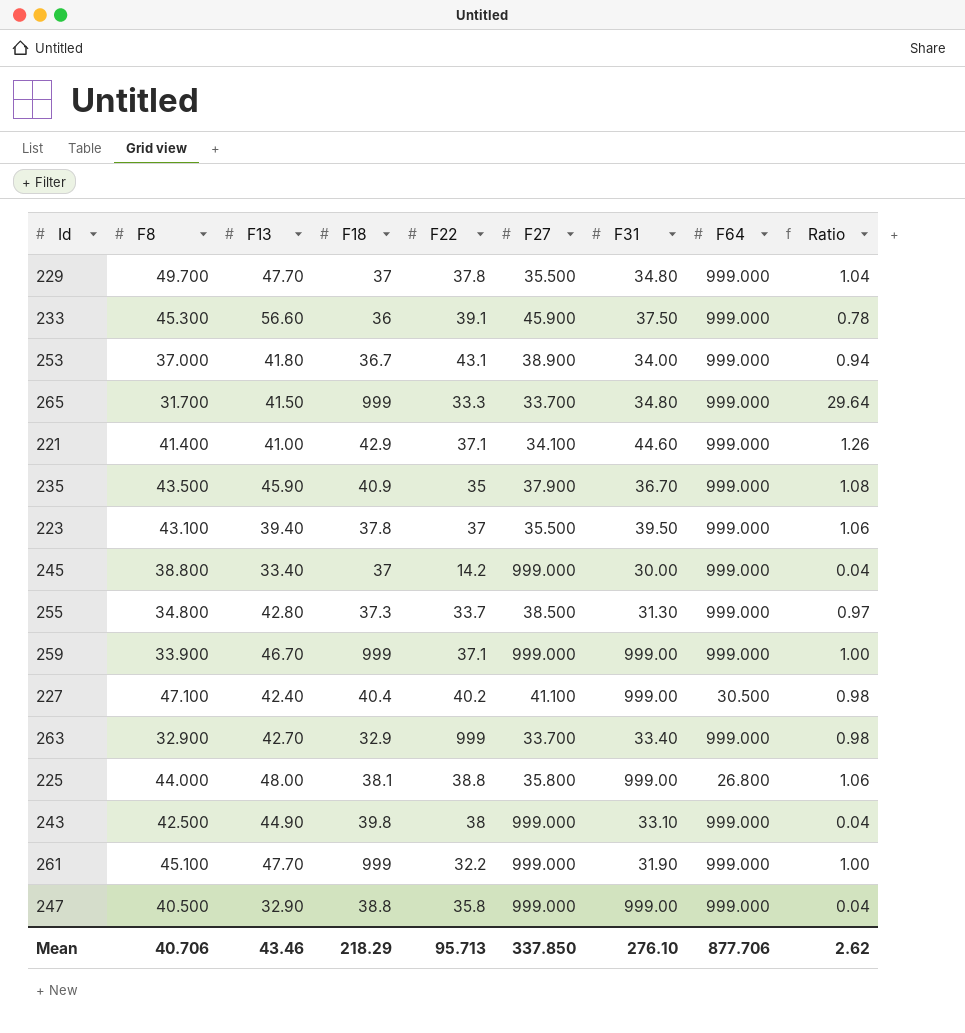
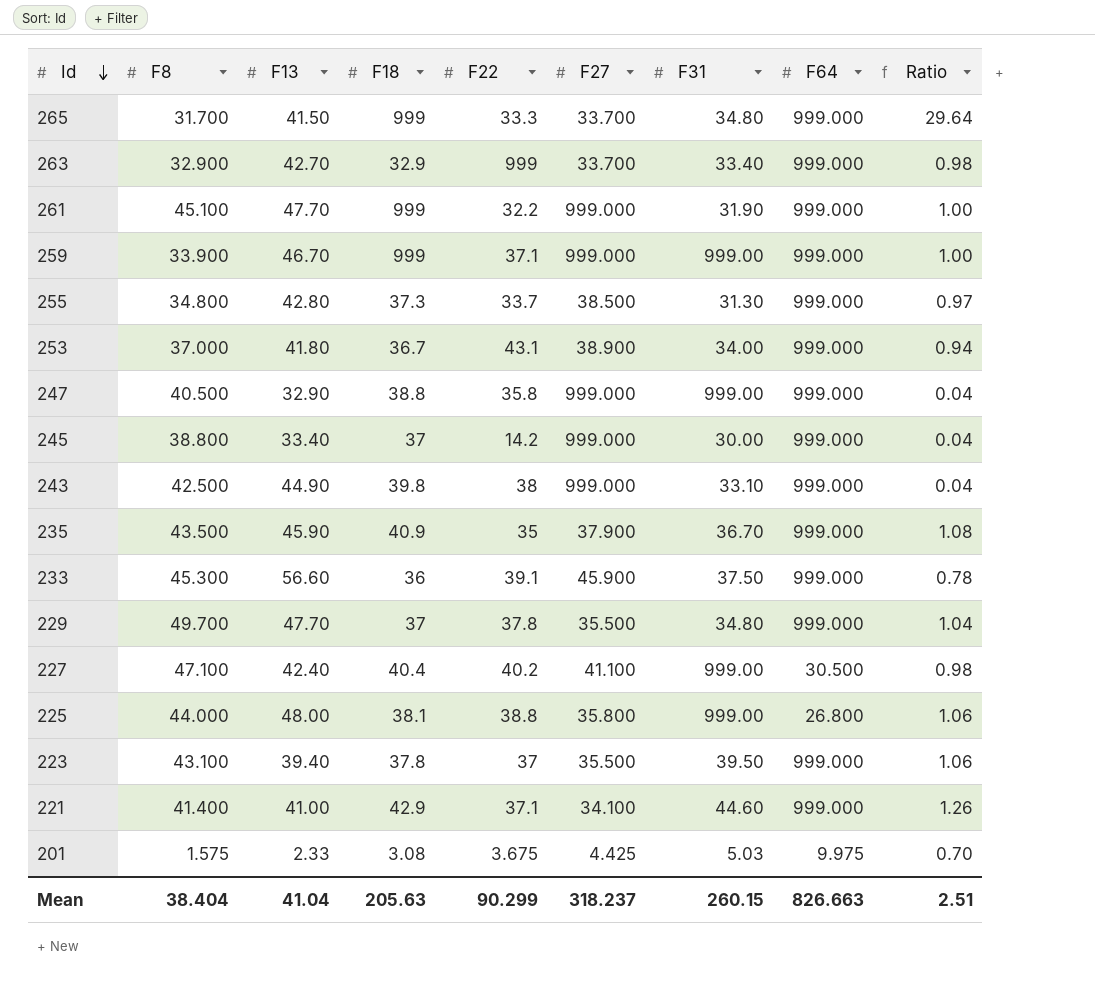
row order: none -> Id descending
row 201: none -> 1.575 | 2.33 | 3.08 | 3.675 | 4.425 | 5.03 | 9.975 | 0.70
Mean | F8: 40.706 -> 38.404
Mean | F13: 43.46 -> 41.04
Mean | F18: 218.29 -> 205.63
Mean | F22: 95.713 -> 90.299
Mean | F27: 337.850 -> 318.237
Mean | F31: 276.10 -> 260.15
Mean | F64: 877.706 -> 826.663
Mean | Ratio: 2.62 -> 2.51

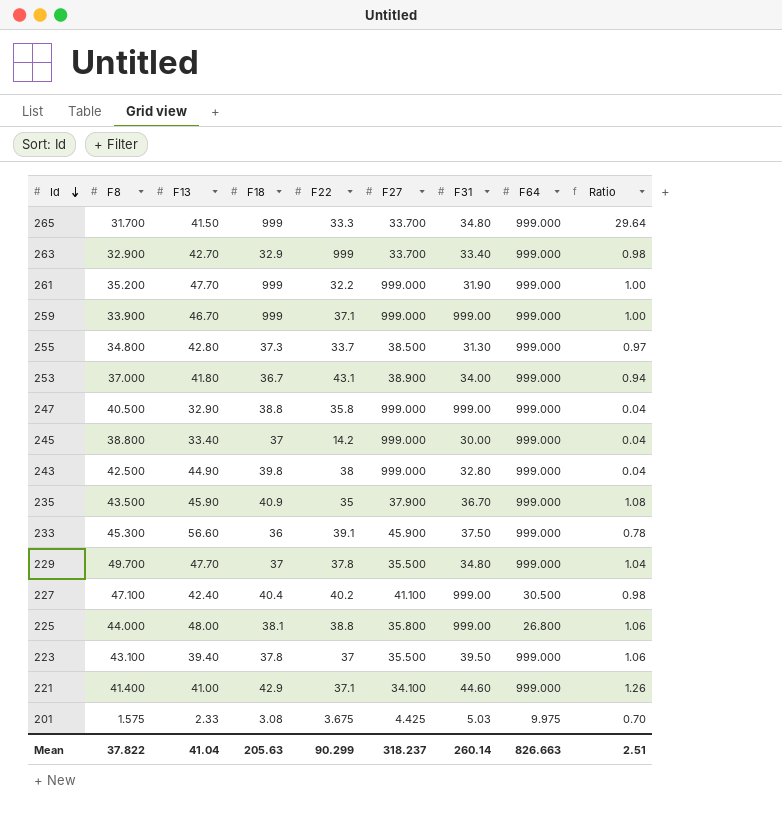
261 | F8: 45.100 -> 35.200
243 | F31: 33.10 -> 32.80
Mean | F8: 38.404 -> 37.822
Mean | F31: 260.15 -> 260.14

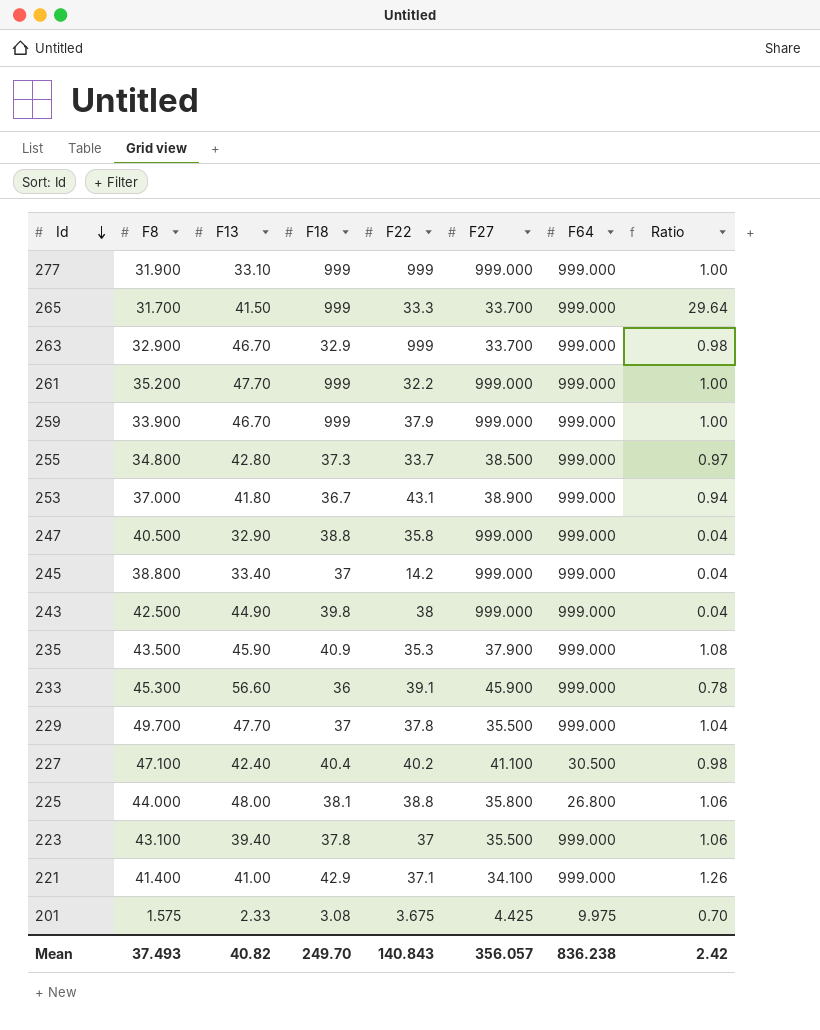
column F31 | position: 7 -> none
row 277: none -> 31.900 | 33.10 | 999 | 999 | 999.000 | 999.000 | 1.00
263 | F13: 42.70 -> 46.70
259 | F22: 37.1 -> 37.9
235 | F22: 35 -> 35.3
Mean | F8: 37.822 -> 37.493
Mean | F13: 41.04 -> 40.82
Mean | F18: 205.63 -> 249.70
Mean | F22: 90.299 -> 140.843
Mean | F27: 318.237 -> 356.057
Mean | F64: 826.663 -> 836.238
Mean | Ratio: 2.51 -> 2.42

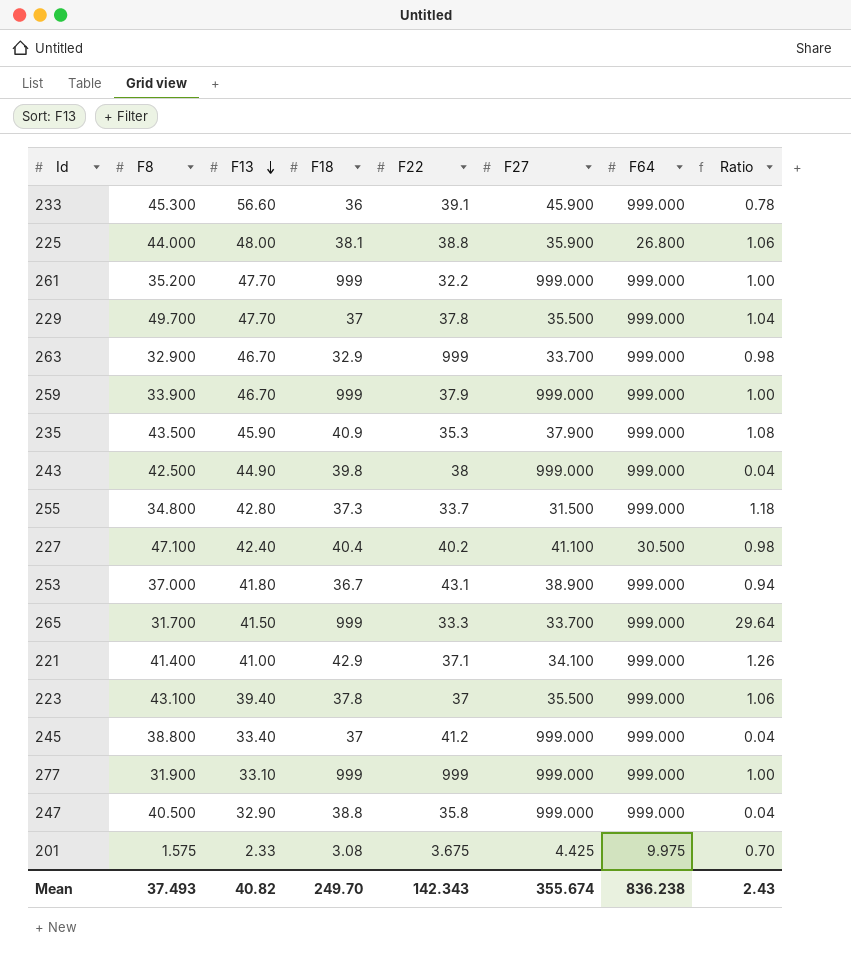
row order: Id descending -> F13 descending
225 | F27: 35.800 -> 35.900
255 | F27: 38.500 -> 31.500
255 | Ratio: 0.97 -> 1.18
245 | F22: 14.2 -> 41.2
Mean | F22: 140.843 -> 142.343
Mean | F27: 356.057 -> 355.674
Mean | Ratio: 2.42 -> 2.43

